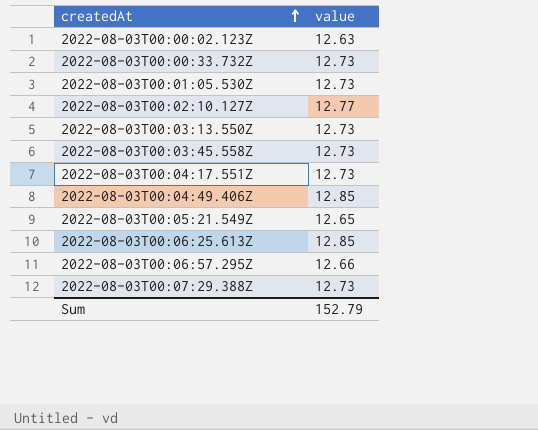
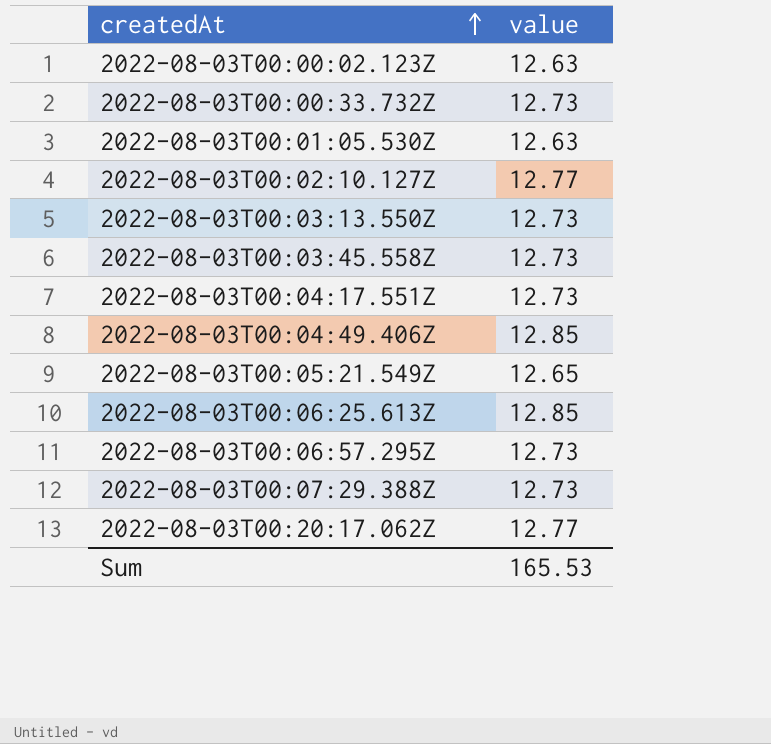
2022-08-03T00:01:05.530Z | value: 12.73 -> 12.63
2022-08-03T00:06:57.295Z | value: 12.66 -> 12.73
row 2022-08-03T00:20:17.062Z: none -> 12.77
Sum | value: 152.79 -> 165.53

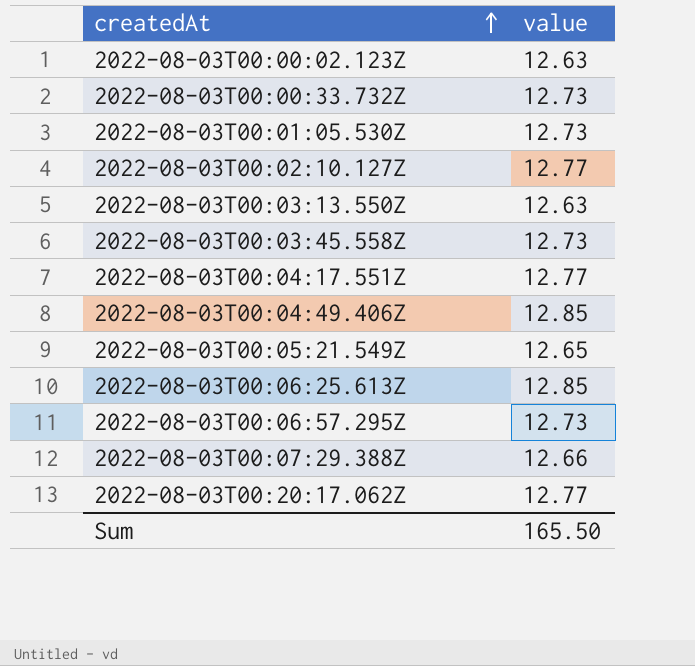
2022-08-03T00:01:05.530Z | value: 12.63 -> 12.73
2022-08-03T00:03:13.550Z | value: 12.73 -> 12.63
2022-08-03T00:04:17.551Z | value: 12.73 -> 12.77
2022-08-03T00:07:29.388Z | value: 12.73 -> 12.66
Sum | value: 165.53 -> 165.50

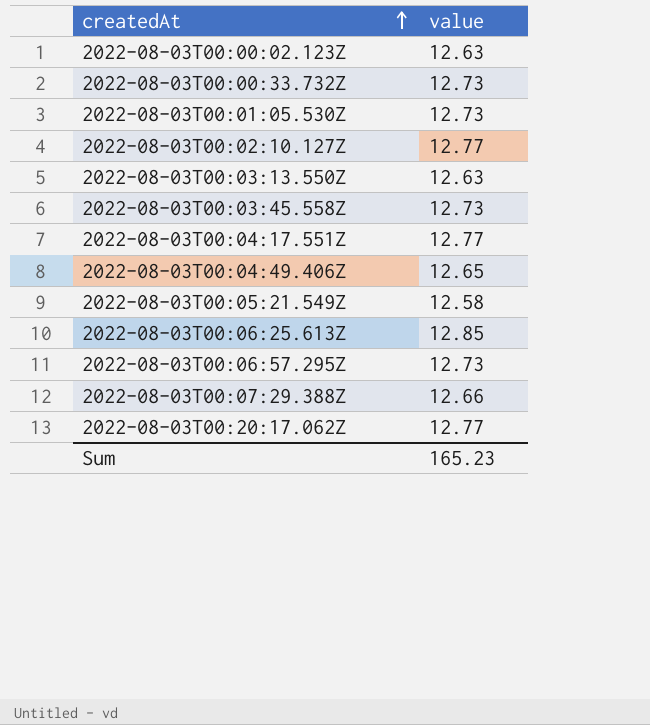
2022-08-03T00:04:49.406Z | value: 12.85 -> 12.65
2022-08-03T00:05:21.549Z | value: 12.65 -> 12.58
Sum | value: 165.50 -> 165.23

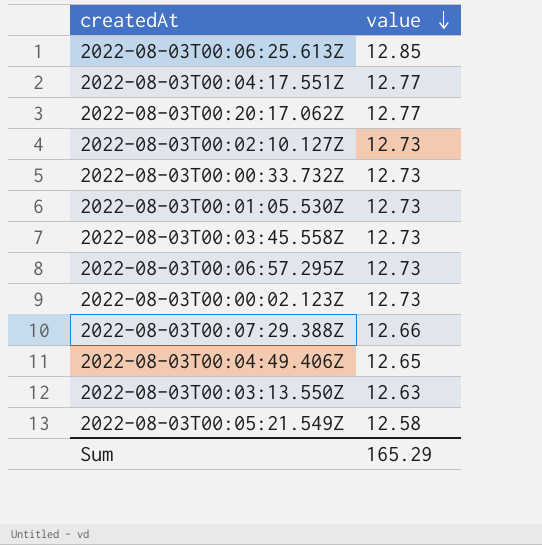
row order: createdAt ascending -> value descending
2022-08-03T00:02:10.127Z | value: 12.77 -> 12.73
2022-08-03T00:00:02.123Z | value: 12.63 -> 12.73
Sum | value: 165.23 -> 165.29

